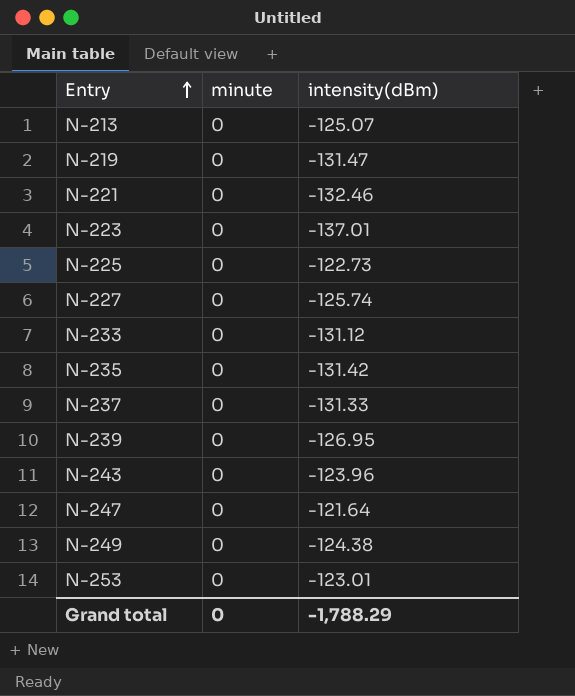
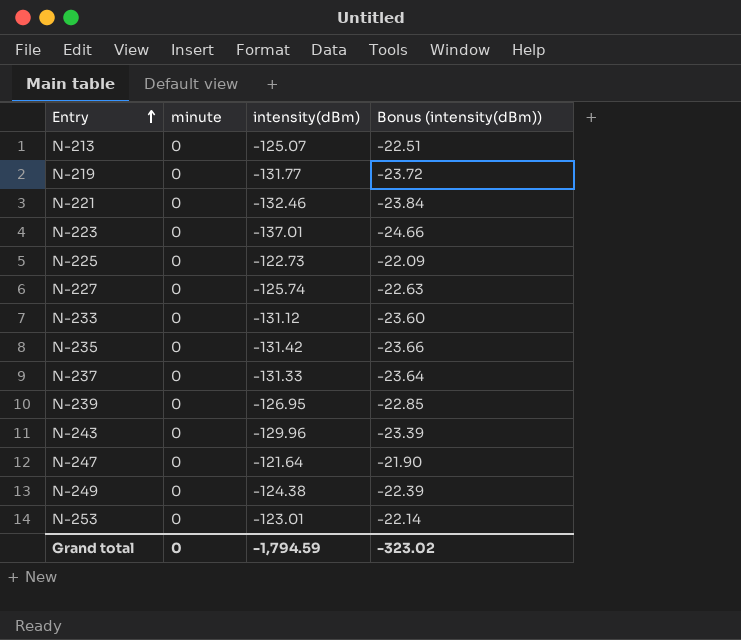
column Bonus (intensity(dBm)) | formula: none -> [intensity(dBm)] * 0.18
N-219 | intensity(dBm): -131.47 -> -131.77
N-243 | intensity(dBm): -123.96 -> -129.96
Grand total | intensity(dBm): -1,788.29 -> -1,794.59

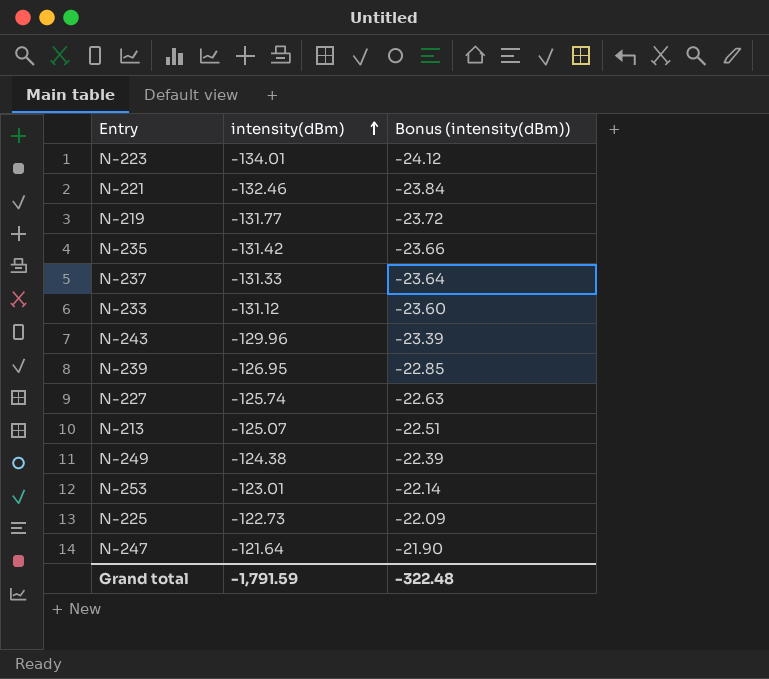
row order: Entry ascending -> intensity(dBm) ascending
column minute | position: 2 -> none
N-223 | intensity(dBm): -137.01 -> -134.01
N-223 | Bonus (intensity(dBm)): -24.66 -> -24.12
Grand total | intensity(dBm): -1,794.59 -> -1,791.59
Grand total | Bonus (intensity(dBm)): -323.02 -> -322.48

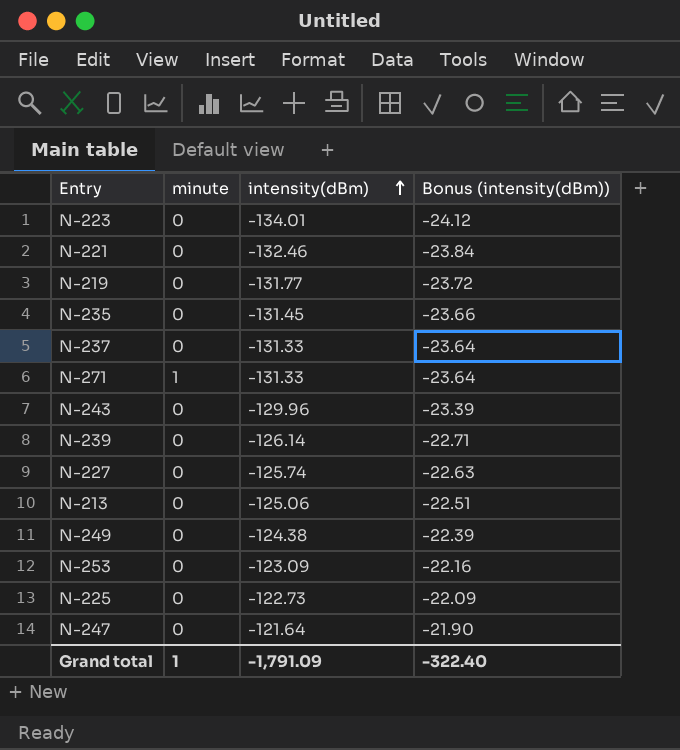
column minute | position: none -> 2
row N-233: -131.12 | -23.60 -> none
N-235 | intensity(dBm): -131.42 -> -131.45
row N-271: none -> 1 | -131.33 | -23.64
N-239 | intensity(dBm): -126.95 -> -126.14
N-239 | Bonus (intensity(dBm)): -22.85 -> -22.71
N-213 | intensity(dBm): -125.07 -> -125.06
N-253 | intensity(dBm): -123.01 -> -123.09
N-253 | Bonus (intensity(dBm)): -22.14 -> -22.16
Grand total | intensity(dBm): -1,791.59 -> -1,791.09
Grand total | Bonus (intensity(dBm)): -322.48 -> -322.40

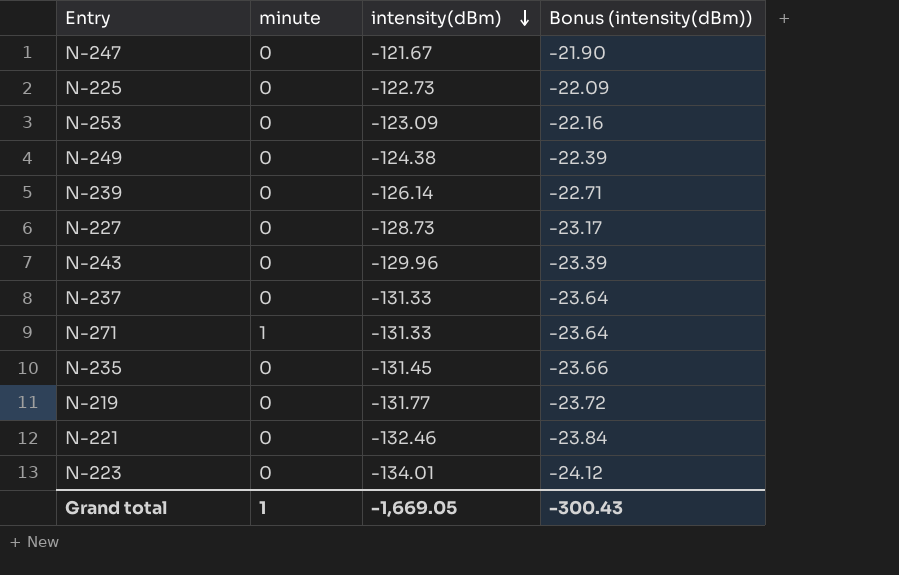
row order: intensity(dBm) ascending -> intensity(dBm) descending
row N-213: 0 | -125.06 | -22.51 -> none
N-247 | intensity(dBm): -121.64 -> -121.67
N-227 | intensity(dBm): -125.74 -> -128.73
N-227 | Bonus (intensity(dBm)): -22.63 -> -23.17
Grand total | intensity(dBm): -1,791.09 -> -1,669.05
Grand total | Bonus (intensity(dBm)): -322.40 -> -300.43

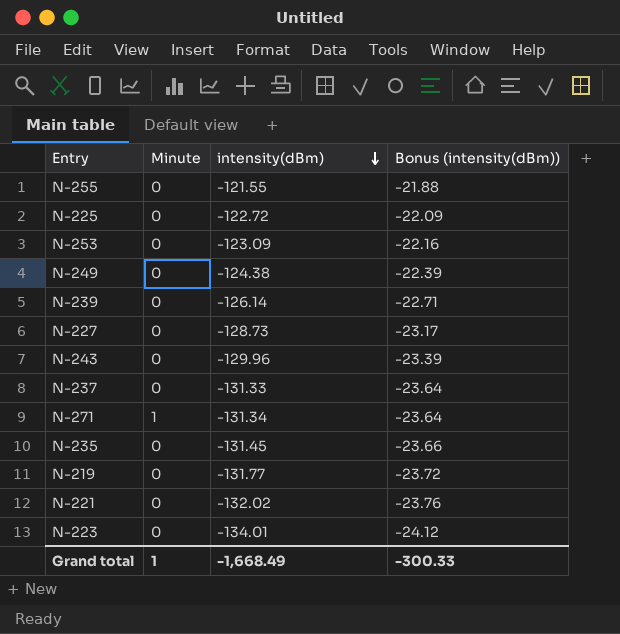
column name: minute -> Minute
row N-247: 0 | -121.67 | -21.90 -> none
row N-255: none -> 0 | -121.55 | -21.88
N-225 | intensity(dBm): -122.73 -> -122.72
N-271 | intensity(dBm): -131.33 -> -131.34
N-221 | intensity(dBm): -132.46 -> -132.02
N-221 | Bonus (intensity(dBm)): -23.84 -> -23.76
Grand total | intensity(dBm): -1,669.05 -> -1,668.49
Grand total | Bonus (intensity(dBm)): -300.43 -> -300.33

